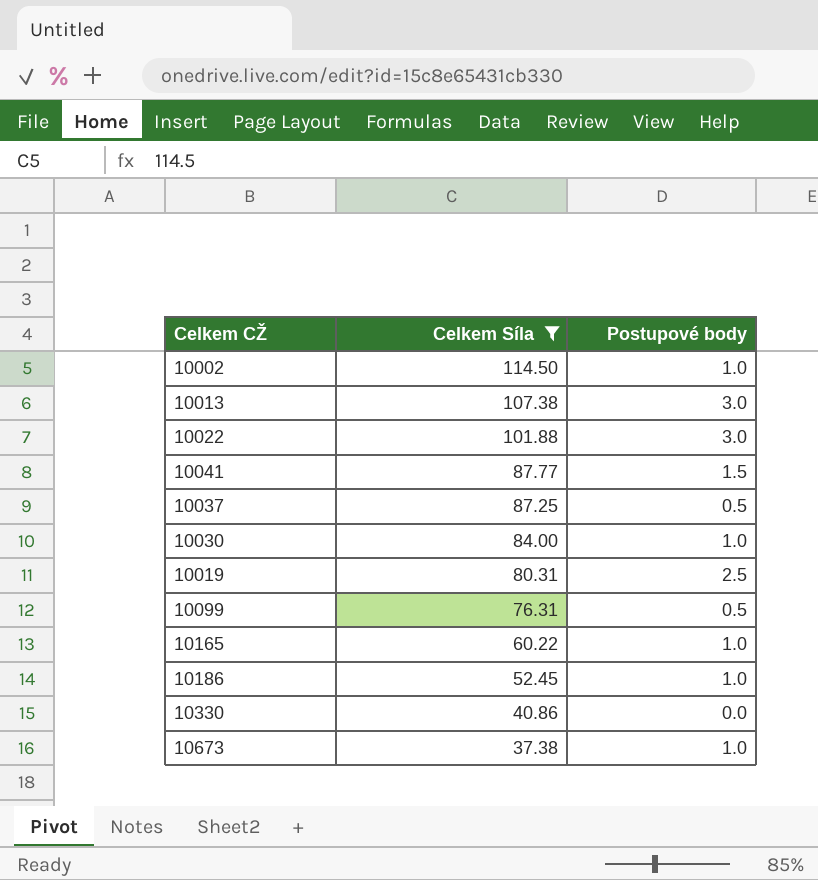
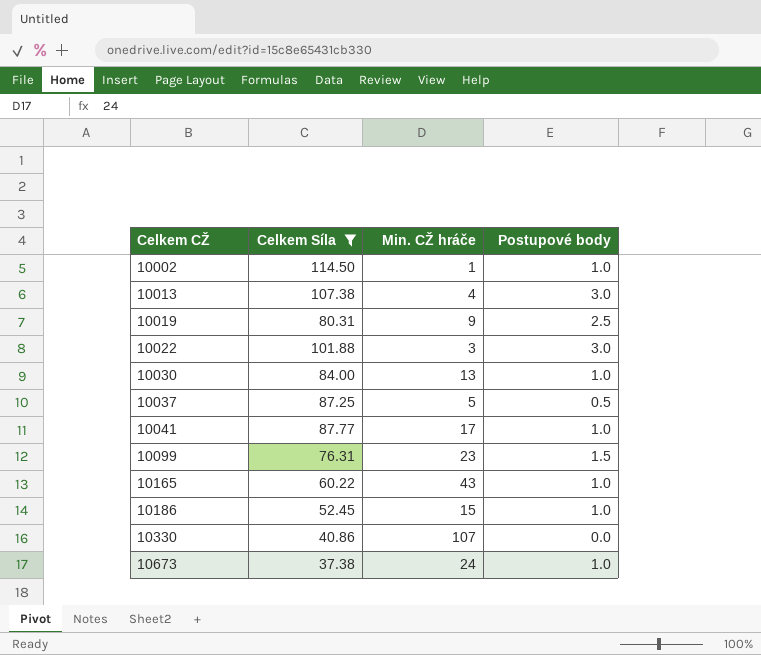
row order: Celkem Síla descending -> Celkem CŽ ascending
column Min. CŽ hráče | position: none -> 3
10041 | Postupové body: 1.5 -> 1.0
10099 | Postupové body: 0.5 -> 1.5

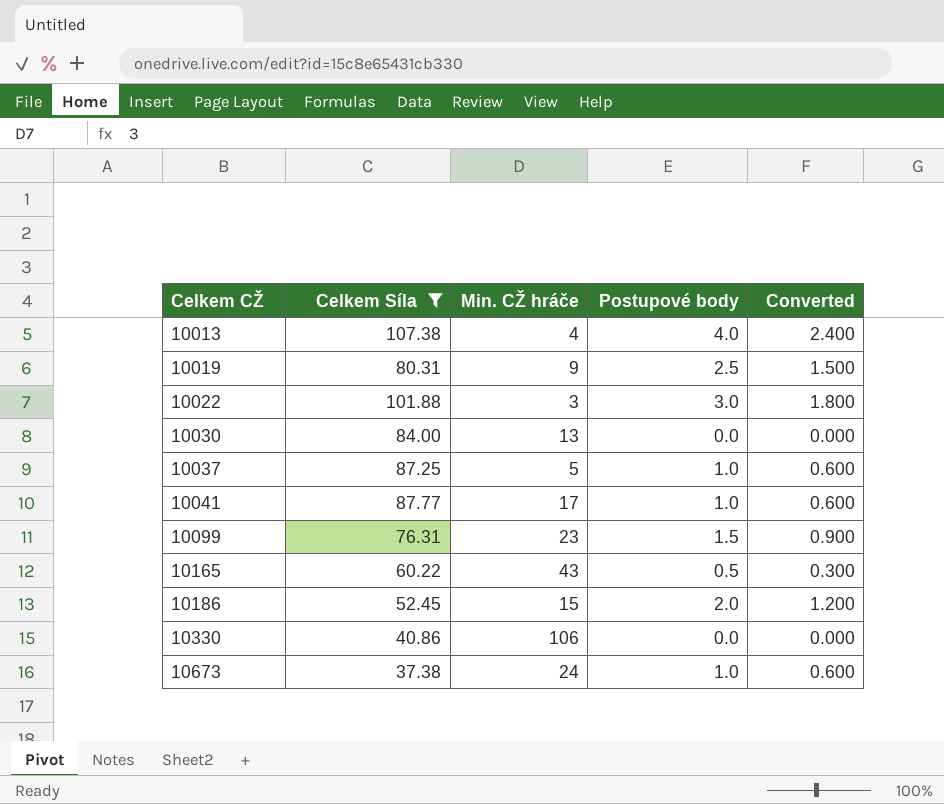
column Converted | formula: none -> [Postupové body] * 0.6
row 10002: 114.50 | 1 | 1.0 -> none
10013 | Postupové body: 3.0 -> 4.0
10030 | Postupové body: 1.0 -> 0.0
10037 | Postupové body: 0.5 -> 1.0
10165 | Postupové body: 1.0 -> 0.5
10186 | Postupové body: 1.0 -> 2.0
10330 | Min. CŽ hráče: 107 -> 106

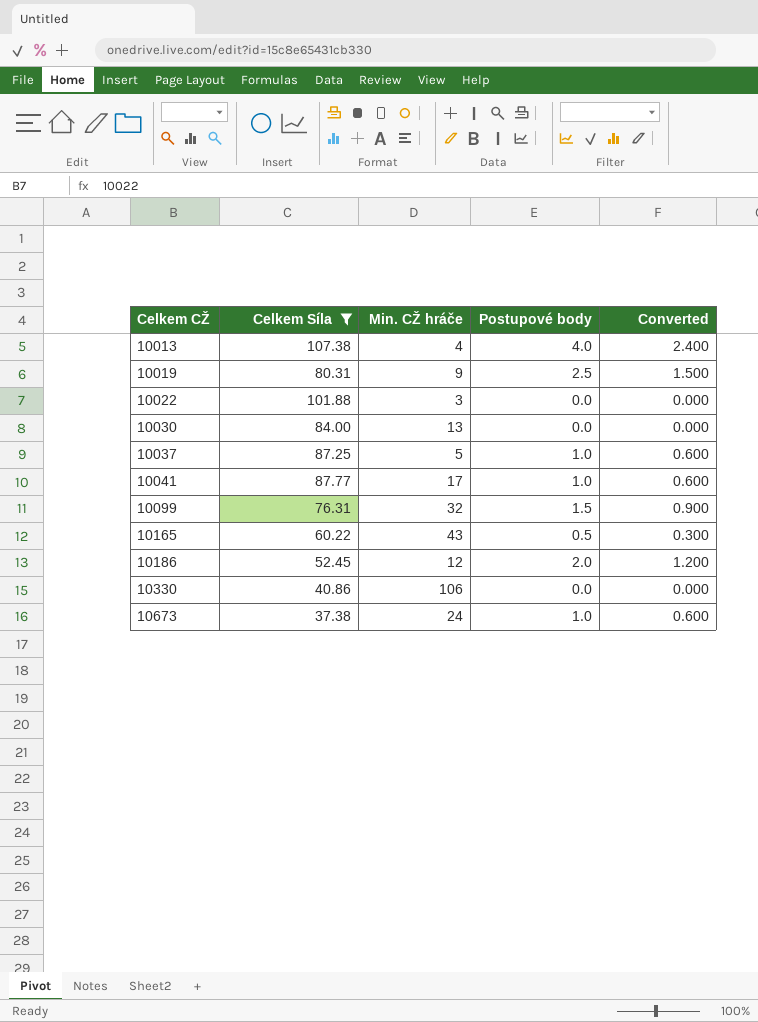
10022 | Postupové body: 3.0 -> 0.0
10022 | Converted: 1.800 -> 0.000
10099 | Min. CŽ hráče: 23 -> 32
10186 | Min. CŽ hráče: 15 -> 12

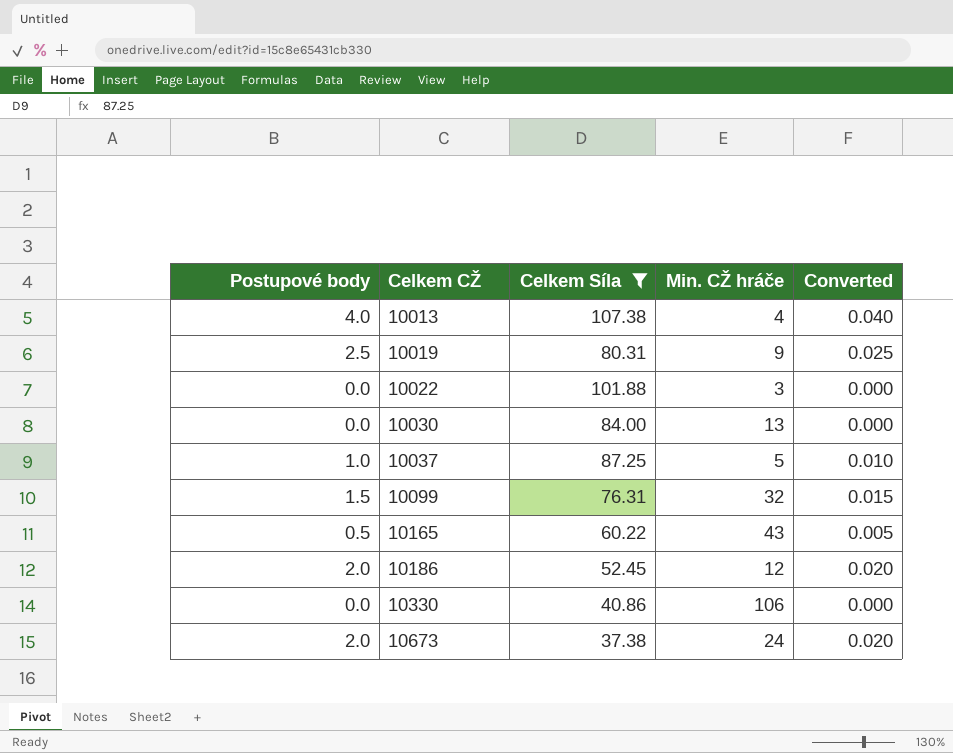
column Postupové body | position: 4 -> 1
column Converted | formula: [Postupové body] * 0.6 -> [Postupové body] * 0.01
row 10041: 87.77 | 17 | 1.0 | 0.600 -> none
10673 | Postupové body: 1.0 -> 2.0

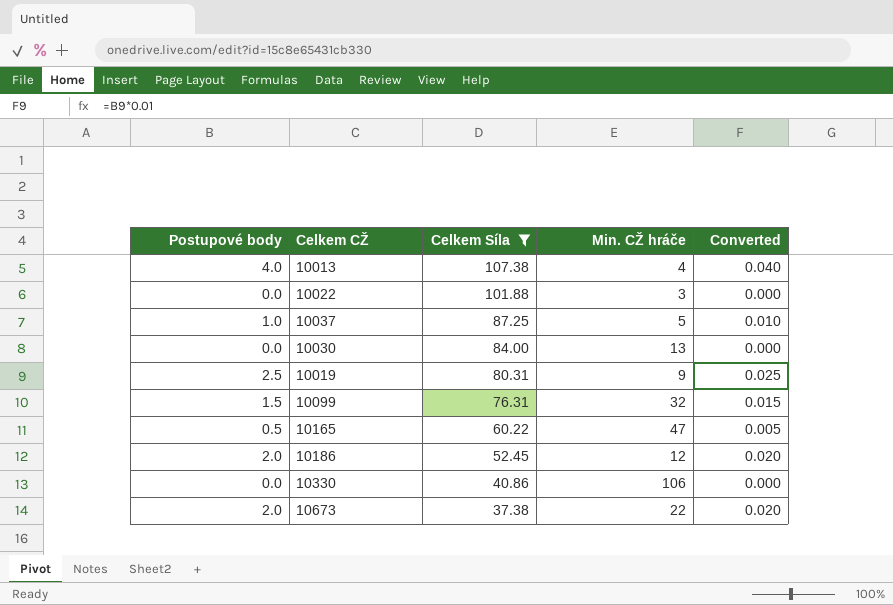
row order: Celkem CŽ ascending -> Celkem Síla descending
10165 | Min. CŽ hráče: 43 -> 47
10673 | Min. CŽ hráče: 24 -> 22

